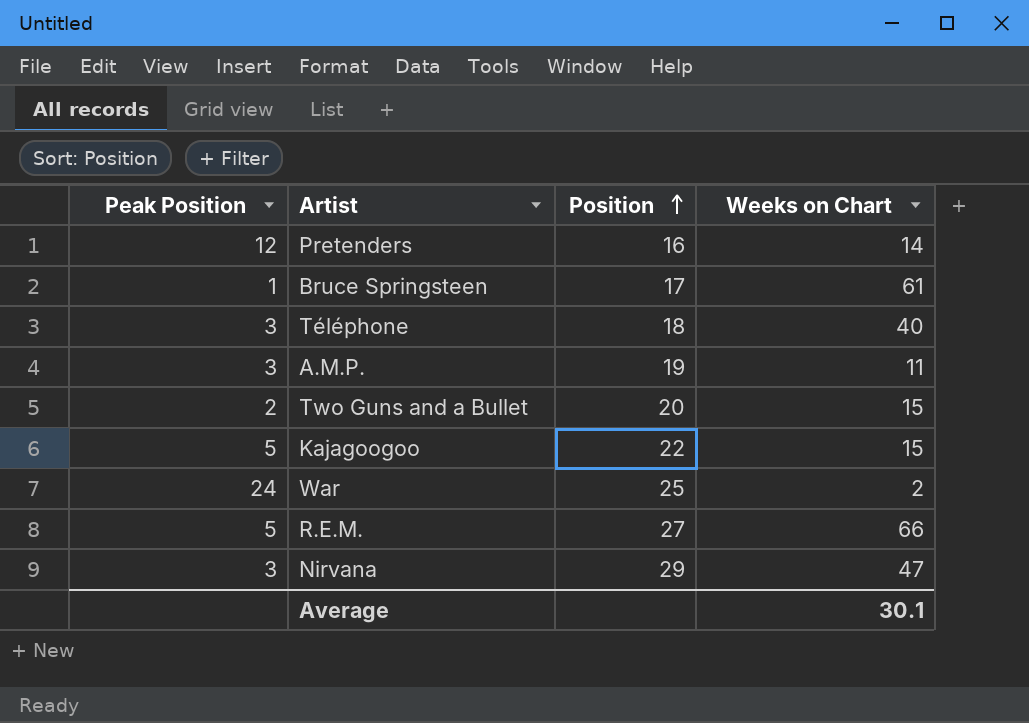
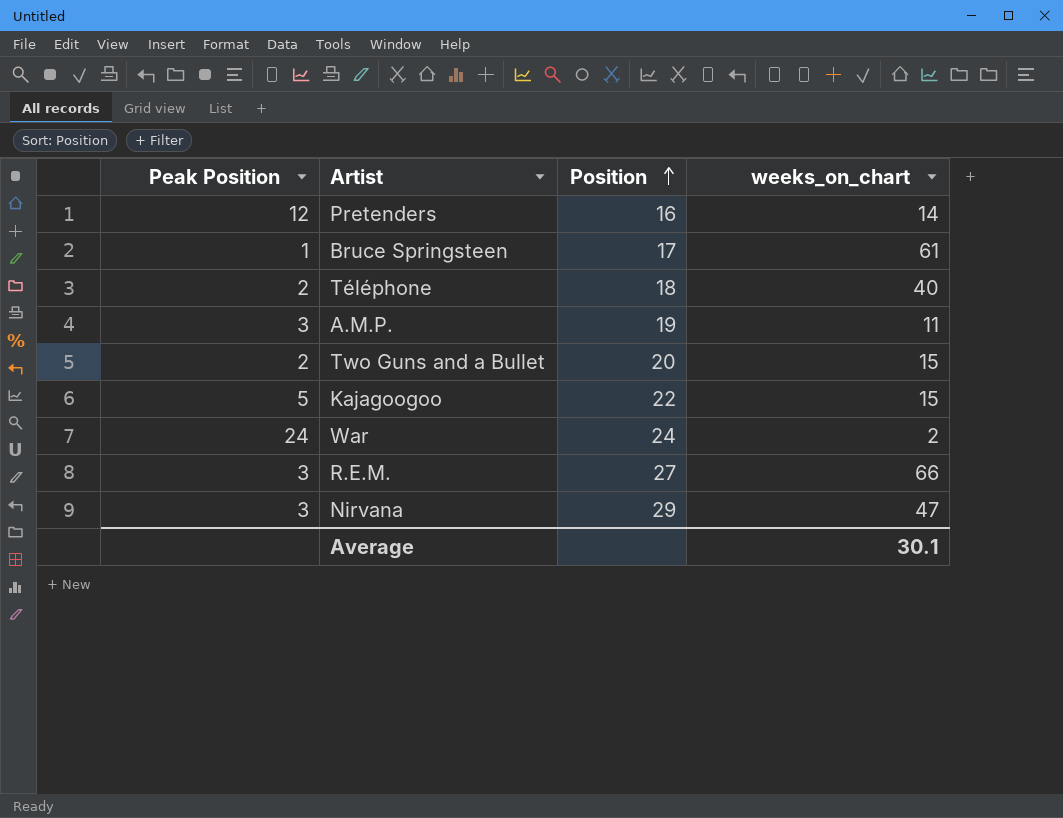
column name: Weeks on Chart -> weeks_on_chart
Téléphone | Peak Position: 3 -> 2
War | Position: 25 -> 24
R.E.M. | Peak Position: 5 -> 3

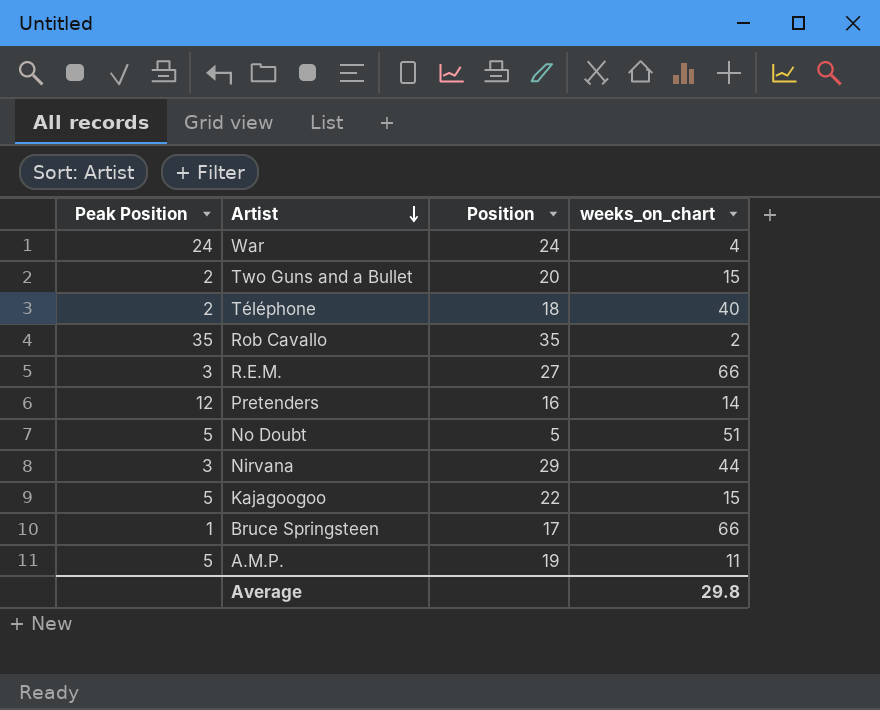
row order: Position ascending -> Artist descending
War | weeks_on_chart: 2 -> 4
row Rob Cavallo: none -> 35 | 35 | 2
row No Doubt: none -> 5 | 5 | 51
Nirvana | weeks_on_chart: 47 -> 44
Bruce Springsteen | weeks_on_chart: 61 -> 66
A.M.P. | Peak Position: 3 -> 5
Average | weeks_on_chart: 30.1 -> 29.8

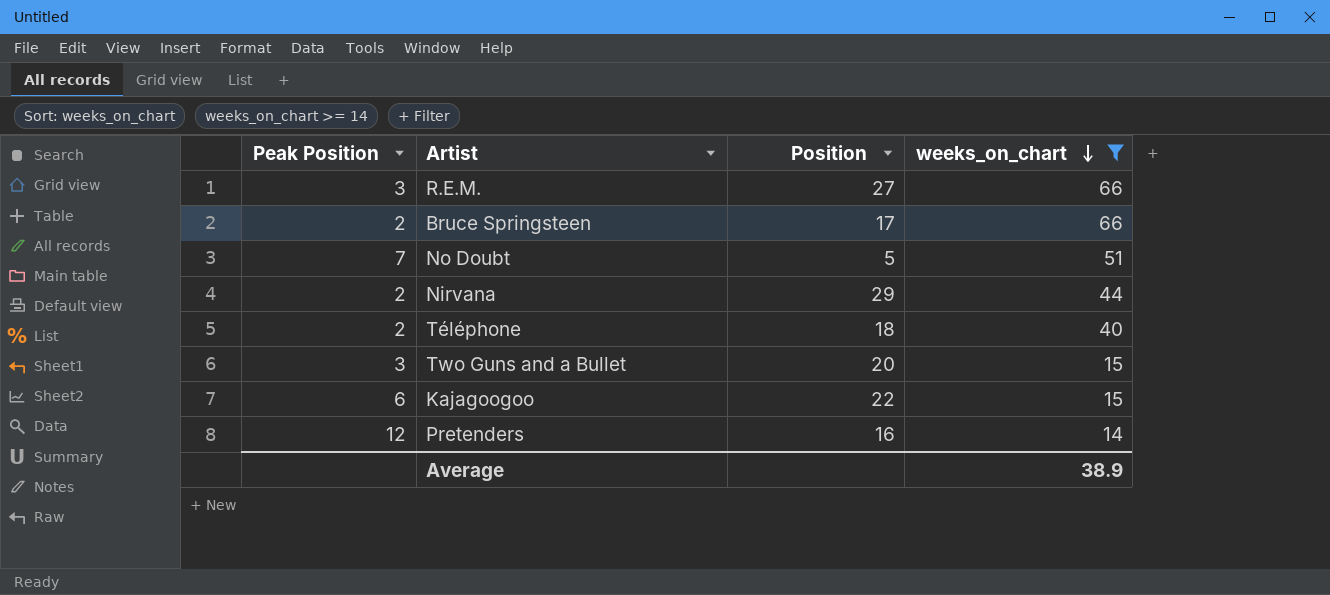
filter: none -> weeks_on_chart >= 14
row order: Artist descending -> weeks_on_chart descending
Bruce Springsteen | Peak Position: 1 -> 2
No Doubt | Peak Position: 5 -> 7
Nirvana | Peak Position: 3 -> 2
Two Guns and a Bullet | Peak Position: 2 -> 3
Kajagoogoo | Peak Position: 5 -> 6
Average | weeks_on_chart: 29.8 -> 38.9

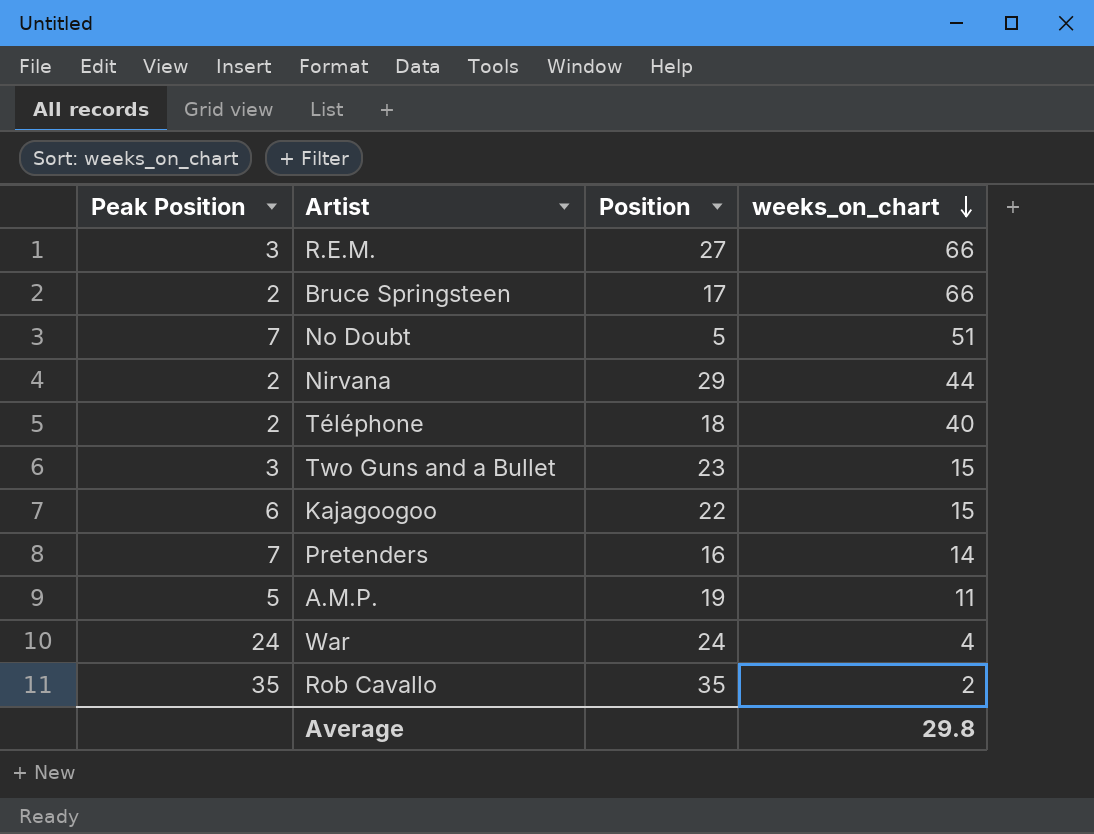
filter: weeks_on_chart >= 14 -> none
Two Guns and a Bullet | Position: 20 -> 23
Pretenders | Peak Position: 12 -> 7
Average | weeks_on_chart: 38.9 -> 29.8

